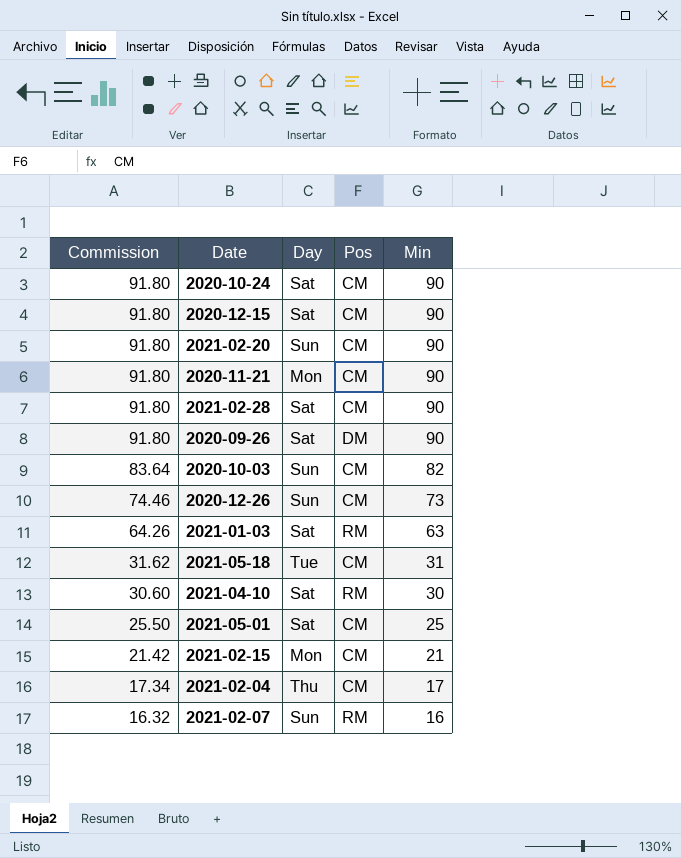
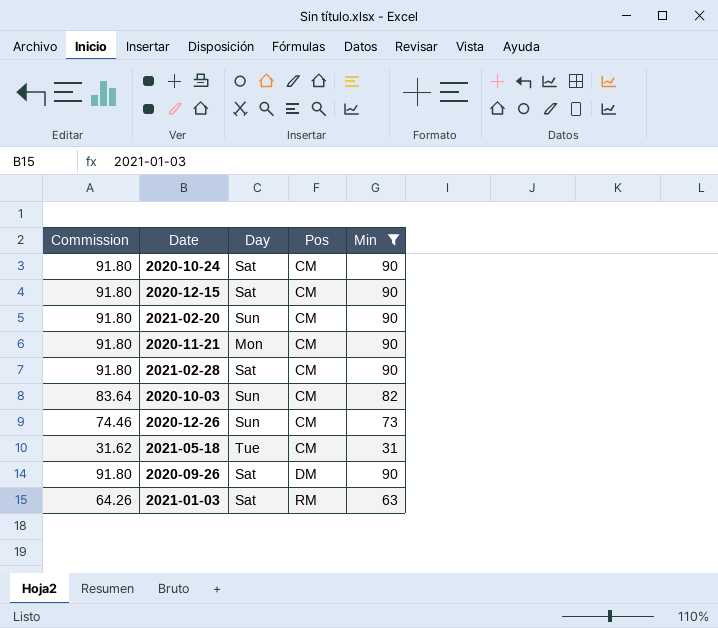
filter: none -> Min >= 31
row order: Commission descending -> Pos ascending

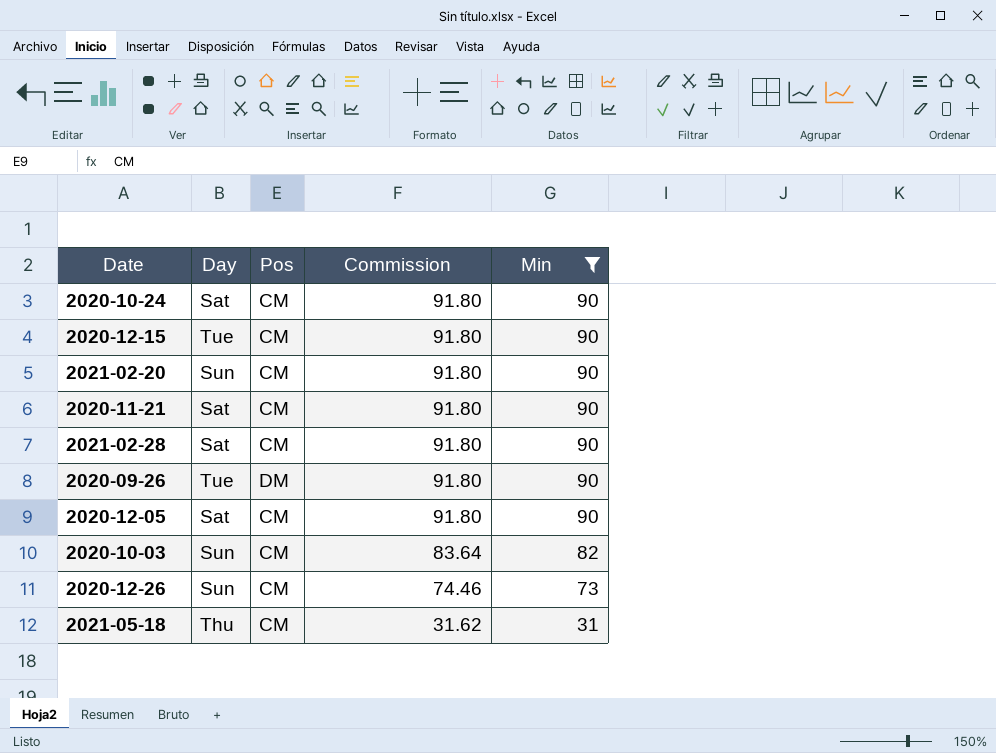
row order: Pos ascending -> Commission descending
column Commission | position: 1 -> 4
row 2021-01-03: 64.26 | Sat | RM | 63 -> none
2020-12-15 | Day: Sat -> Tue
2020-11-21 | Day: Mon -> Sat
2020-09-26 | Day: Sat -> Tue
row 2020-12-05: none -> Sat | CM | 91.80 | 90
2021-05-18 | Day: Tue -> Thu

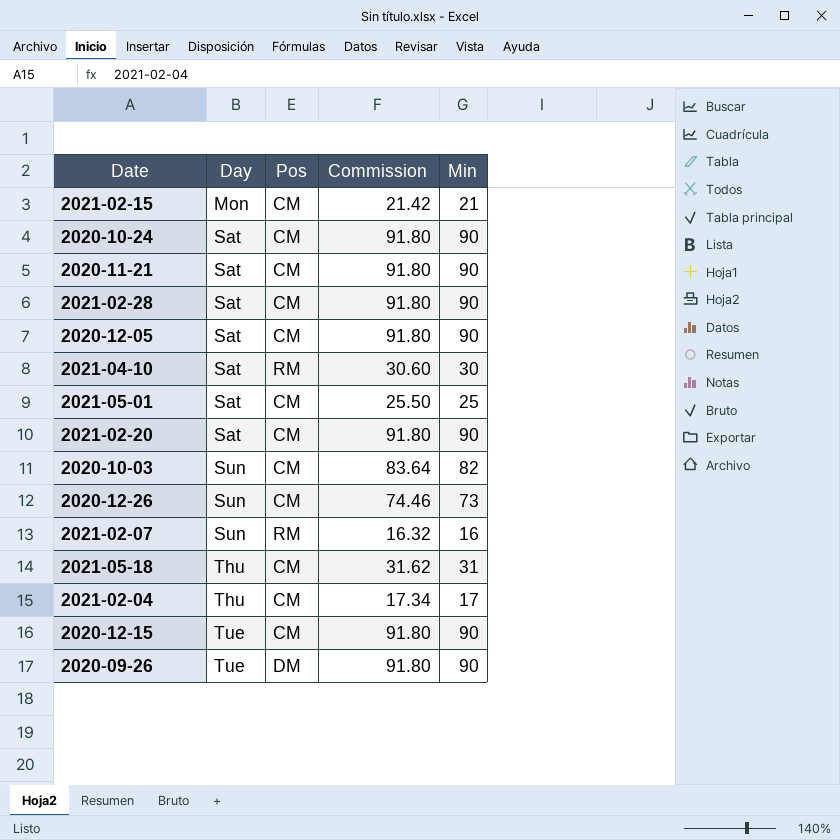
filter: Min >= 31 -> none
row order: Commission descending -> Day ascending
2021-02-20 | Day: Sun -> Sat

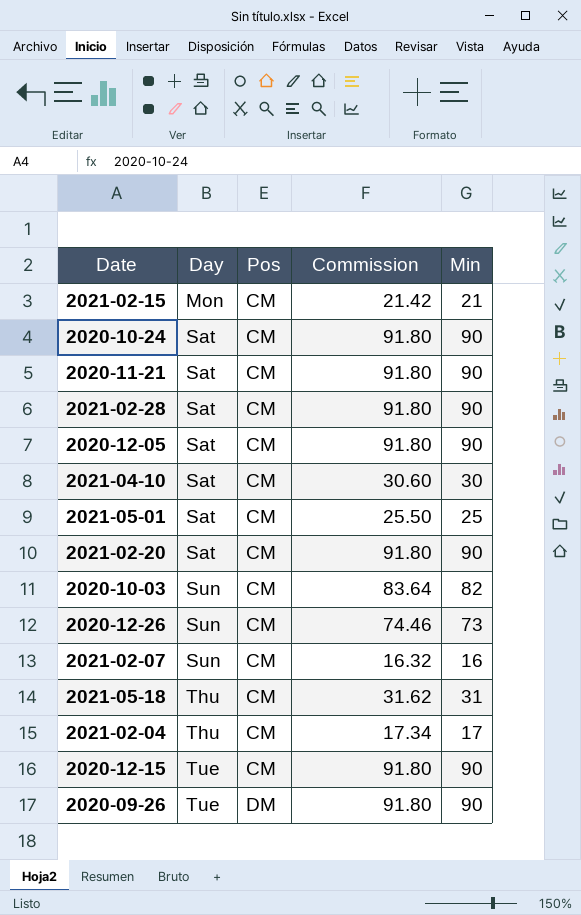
2021-04-10 | Pos: RM -> CM
2021-02-07 | Pos: RM -> CM

